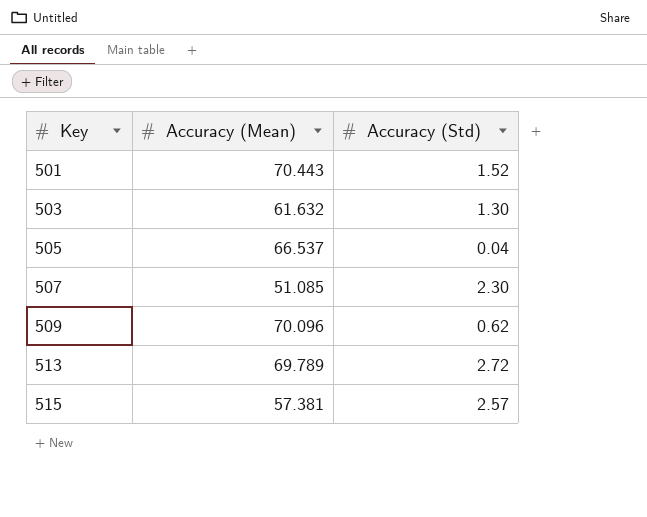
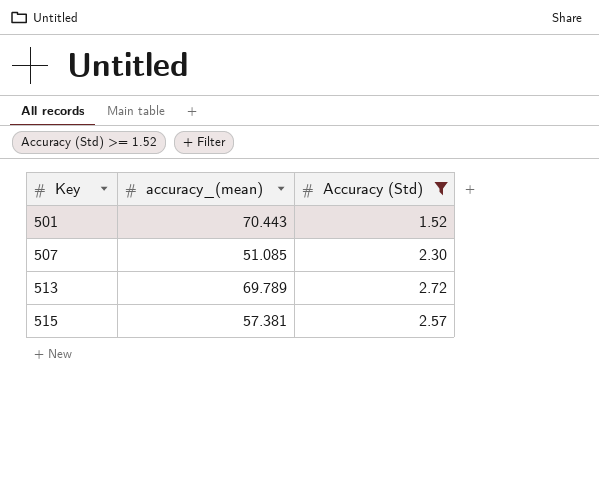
filter: none -> Accuracy (Std) >= 1.52
column name: Accuracy (Mean) -> accuracy_(mean)

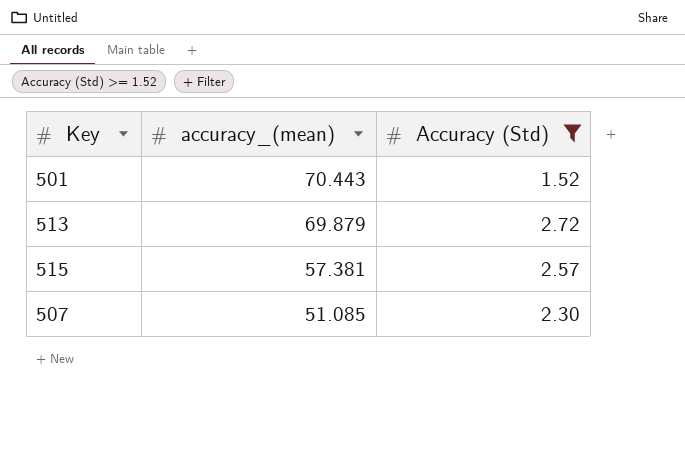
row order: Key ascending -> accuracy_(mean) descending
513 | accuracy_(mean): 69.789 -> 69.879

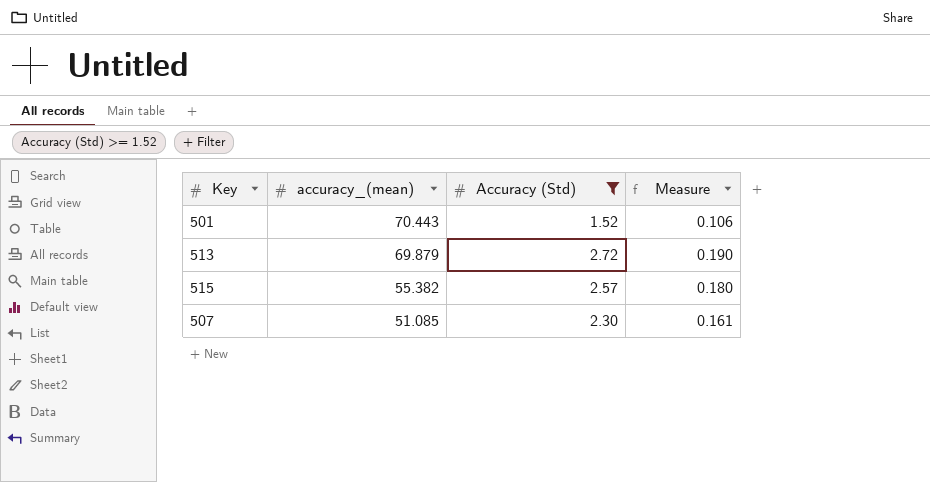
column Measure | formula: none -> [Accuracy (Std)] * 0.07
515 | accuracy_(mean): 57.381 -> 55.382

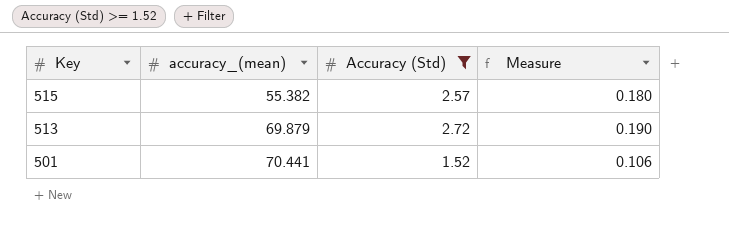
row order: accuracy_(mean) descending -> Key descending
row 507: 51.085 | 2.30 | 0.161 -> none
501 | accuracy_(mean): 70.443 -> 70.441

